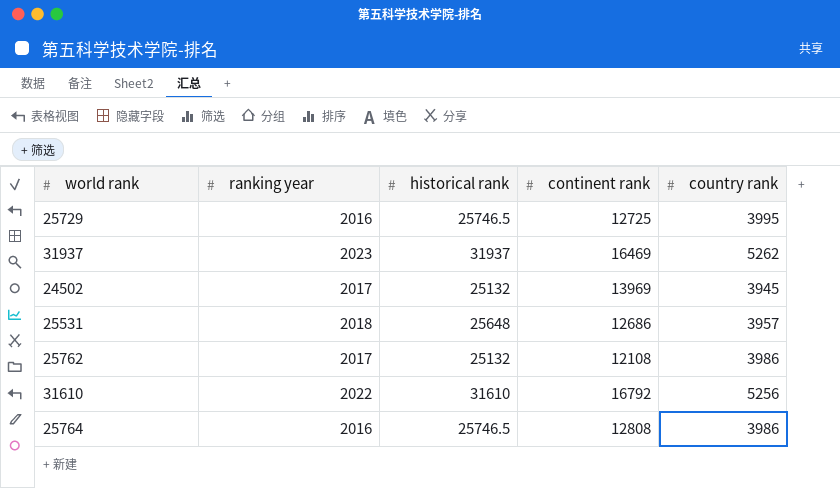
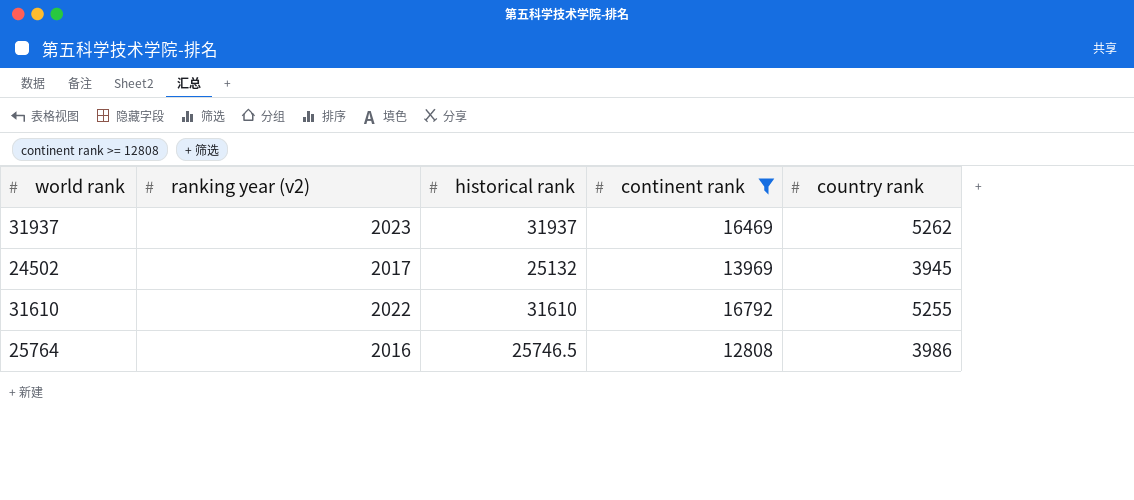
filter: none -> continent rank >= 12808
column name: ranking year -> ranking year (v2)
31610 | country rank: 5256 -> 5255

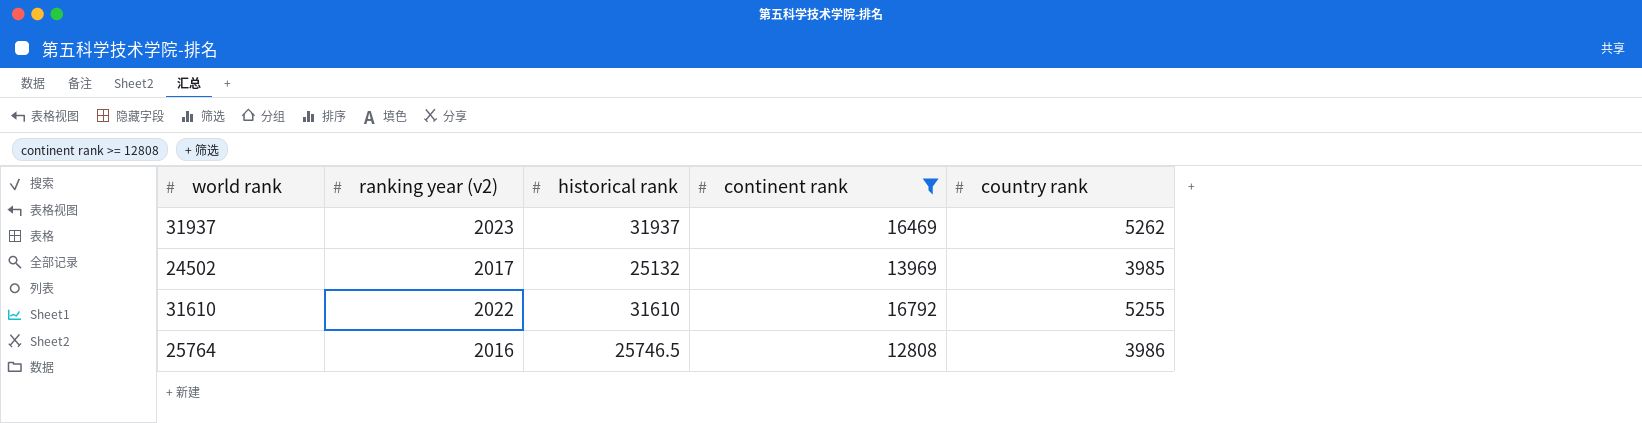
24502 | country rank: 3945 -> 3985

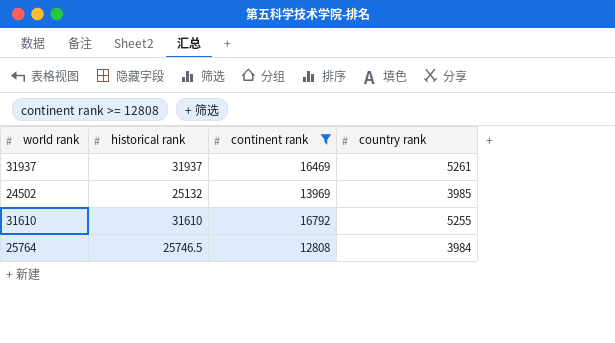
column ranking year (v2) | position: 2 -> none
31937 | country rank: 5262 -> 5261
25764 | country rank: 3986 -> 3984

